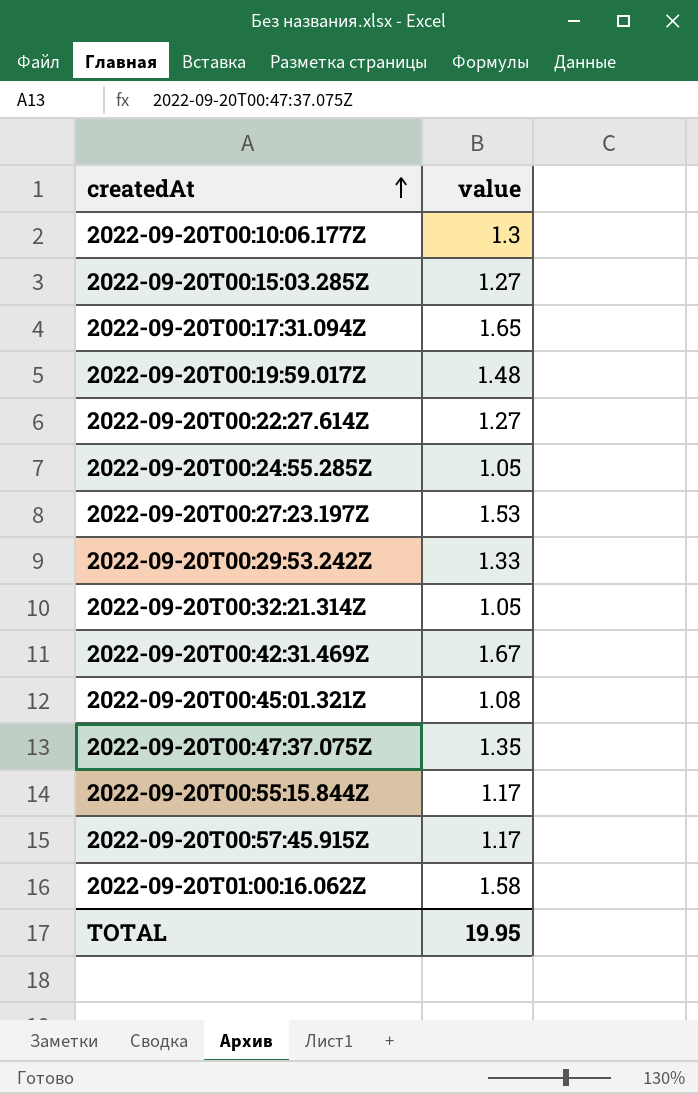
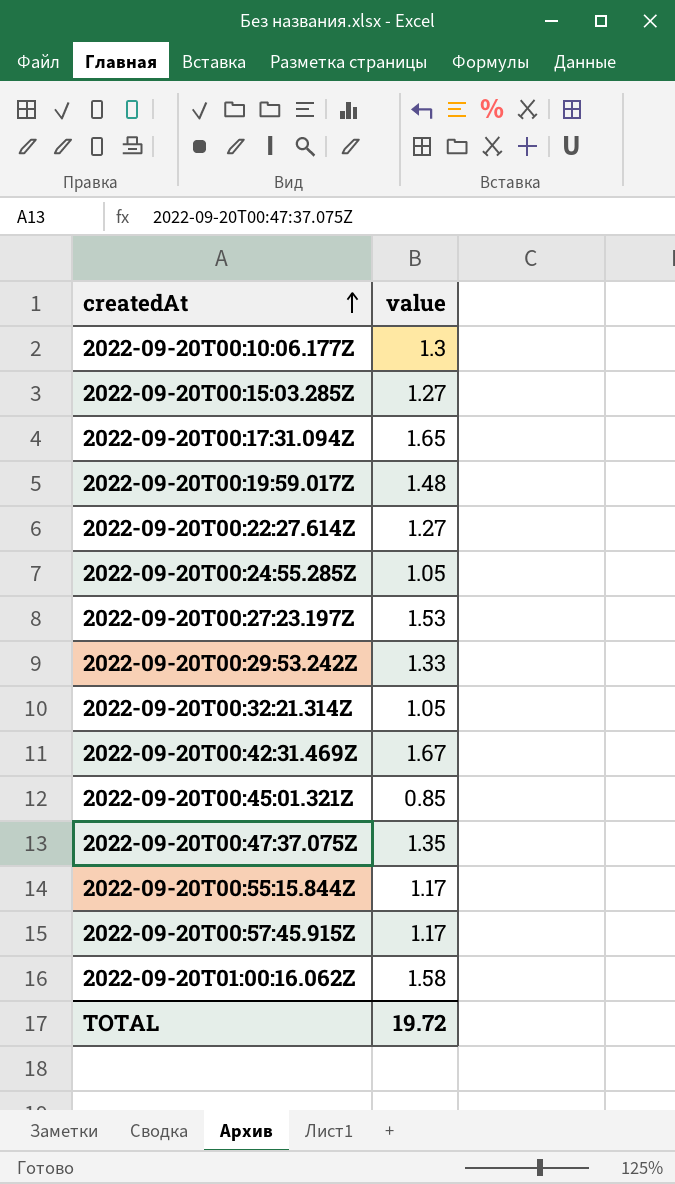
2022-09-20T00:45:01.321Z | value: 1.08 -> 0.85
TOTAL | value: 19.95 -> 19.72

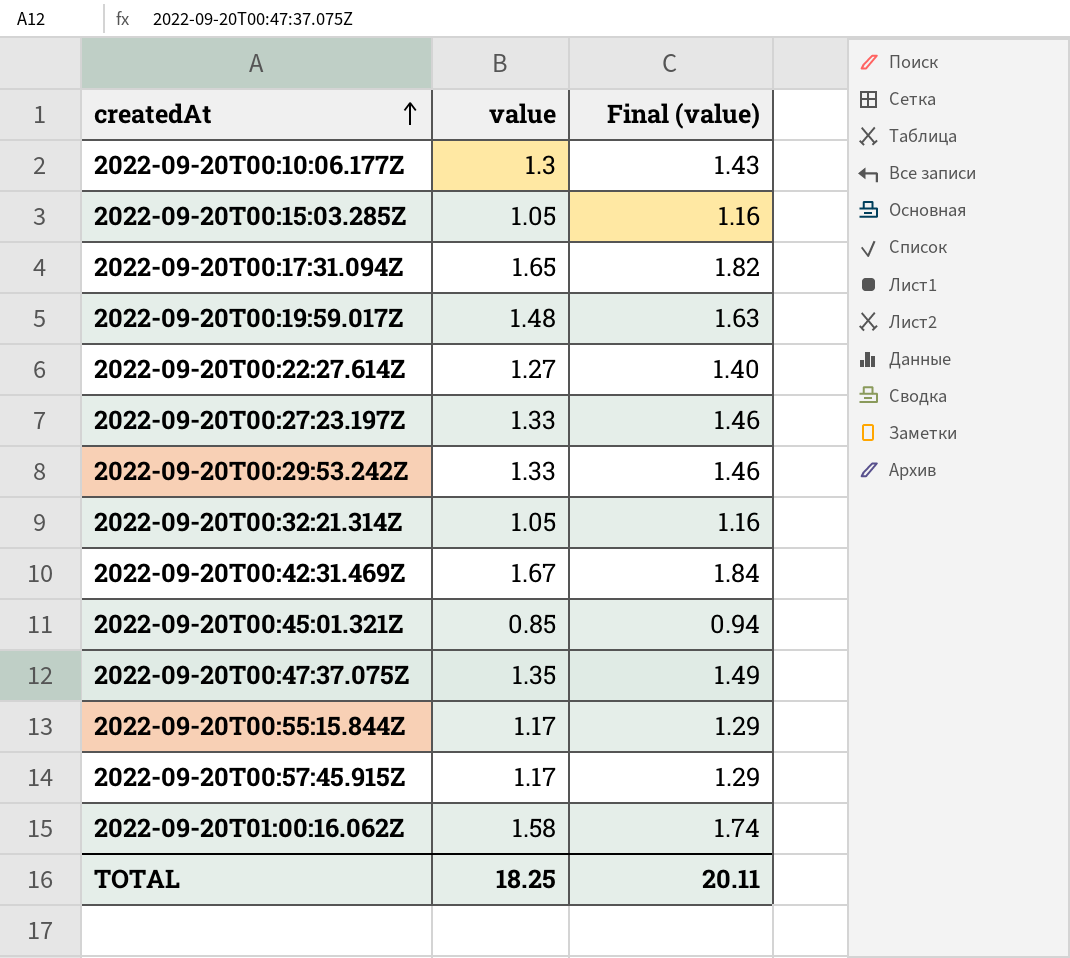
column Final (value) | formula: none -> [value] * 1.1
row 2022-09-20T00:24:55.285Z: 1.05 -> none
2022-09-20T00:15:03.285Z | value: 1.27 -> 1.05
2022-09-20T00:27:23.197Z | value: 1.53 -> 1.33
TOTAL | value: 19.72 -> 18.25

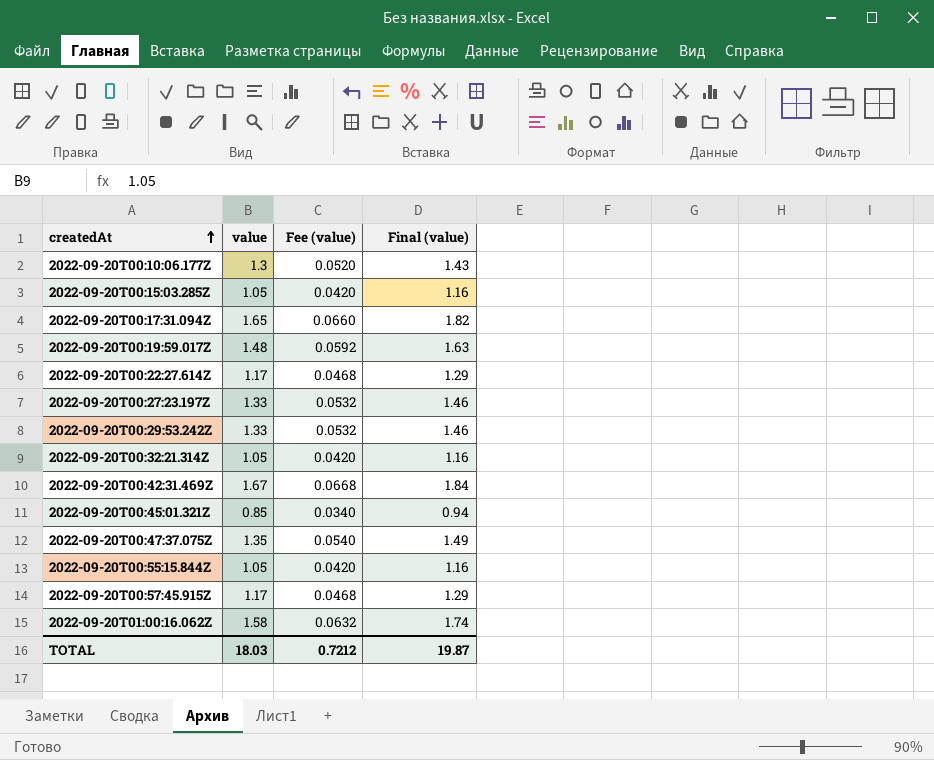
column Fee (value) | formula: none -> [value] * 0.04
2022-09-20T00:22:27.614Z | value: 1.27 -> 1.17
2022-09-20T00:22:27.614Z | Final (value): 1.40 -> 1.29
2022-09-20T00:55:15.844Z | value: 1.17 -> 1.05
2022-09-20T00:55:15.844Z | Final (value): 1.29 -> 1.16
TOTAL | value: 18.25 -> 18.03
TOTAL | Final (value): 20.11 -> 19.87

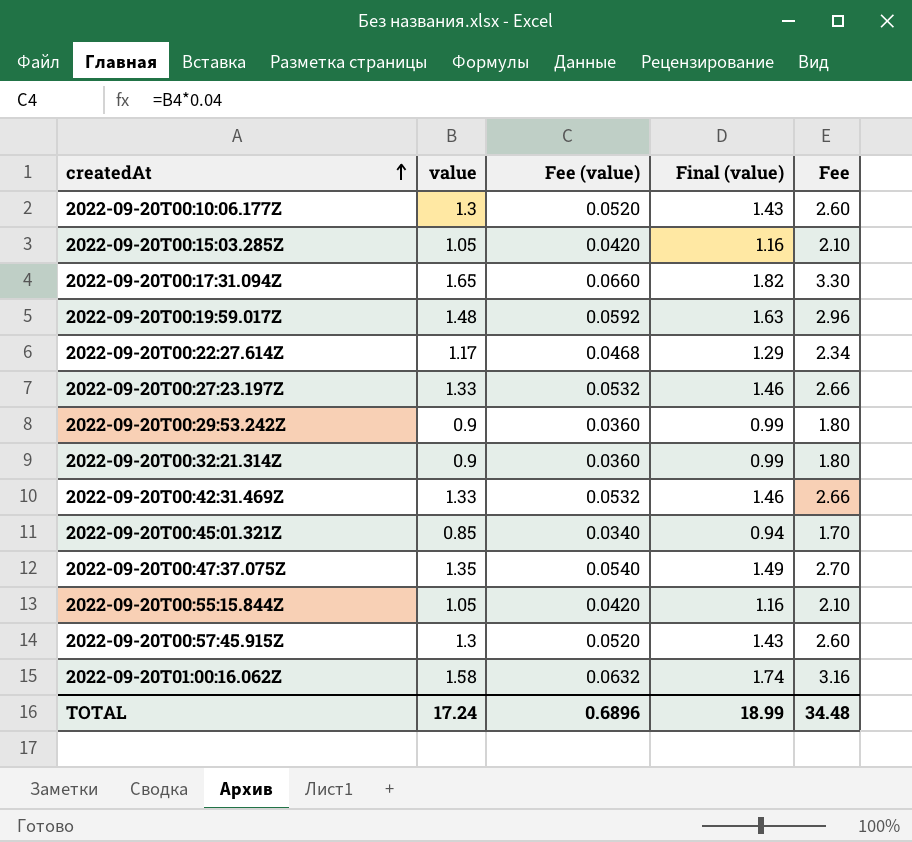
column Fee | formula: none -> [value] * 2
2022-09-20T00:29:53.242Z | value: 1.33 -> 0.9
2022-09-20T00:29:53.242Z | Fee (value): 0.0532 -> 0.0360
2022-09-20T00:29:53.242Z | Final (value): 1.46 -> 0.99
2022-09-20T00:32:21.314Z | value: 1.05 -> 0.9
2022-09-20T00:32:21.314Z | Fee (value): 0.0420 -> 0.0360
2022-09-20T00:32:21.314Z | Final (value): 1.16 -> 0.99
2022-09-20T00:42:31.469Z | value: 1.67 -> 1.33
2022-09-20T00:42:31.469Z | Fee (value): 0.0668 -> 0.0532
2022-09-20T00:42:31.469Z | Final (value): 1.84 -> 1.46
2022-09-20T00:57:45.915Z | value: 1.17 -> 1.3
2022-09-20T00:57:45.915Z | Fee (value): 0.0468 -> 0.0520
2022-09-20T00:57:45.915Z | Final (value): 1.29 -> 1.43
TOTAL | value: 18.03 -> 17.24
TOTAL | Fee (value): 0.7212 -> 0.6896
TOTAL | Final (value): 19.87 -> 18.99

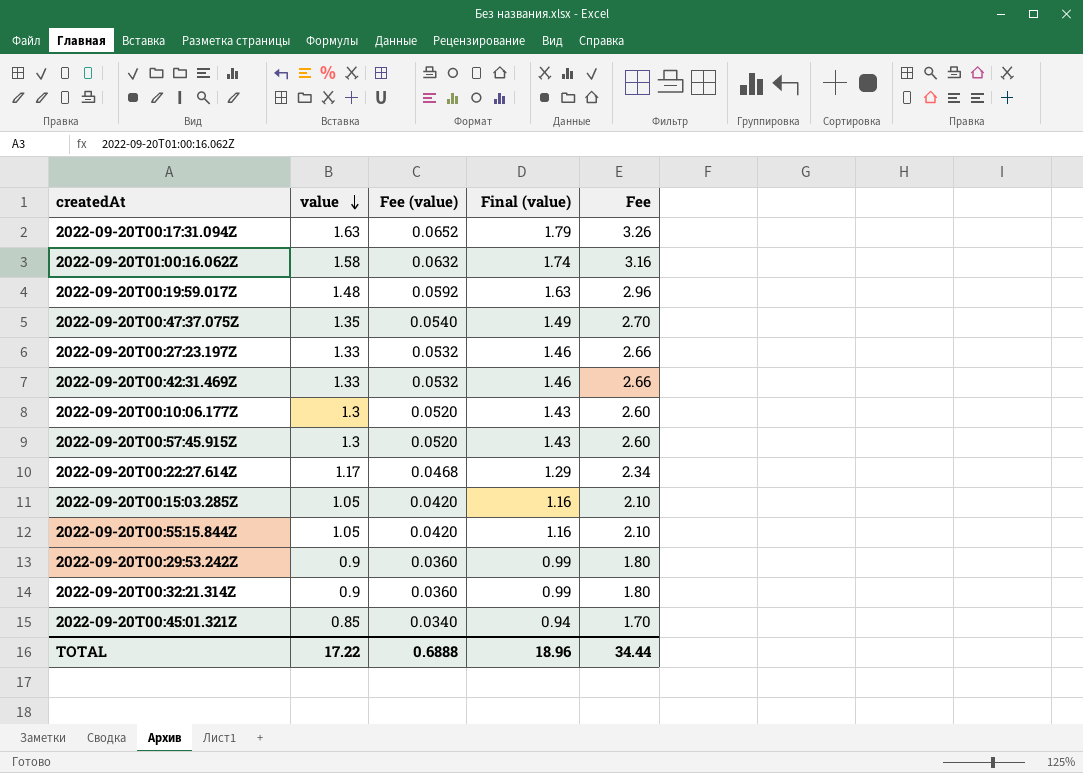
row order: createdAt ascending -> value descending
2022-09-20T00:17:31.094Z | value: 1.65 -> 1.63
2022-09-20T00:17:31.094Z | Fee (value): 0.0660 -> 0.0652
2022-09-20T00:17:31.094Z | Final (value): 1.82 -> 1.79
2022-09-20T00:17:31.094Z | Fee: 3.30 -> 3.26
TOTAL | value: 17.24 -> 17.22
TOTAL | Fee (value): 0.6896 -> 0.6888
TOTAL | Final (value): 18.99 -> 18.96
TOTAL | Fee: 34.48 -> 34.44

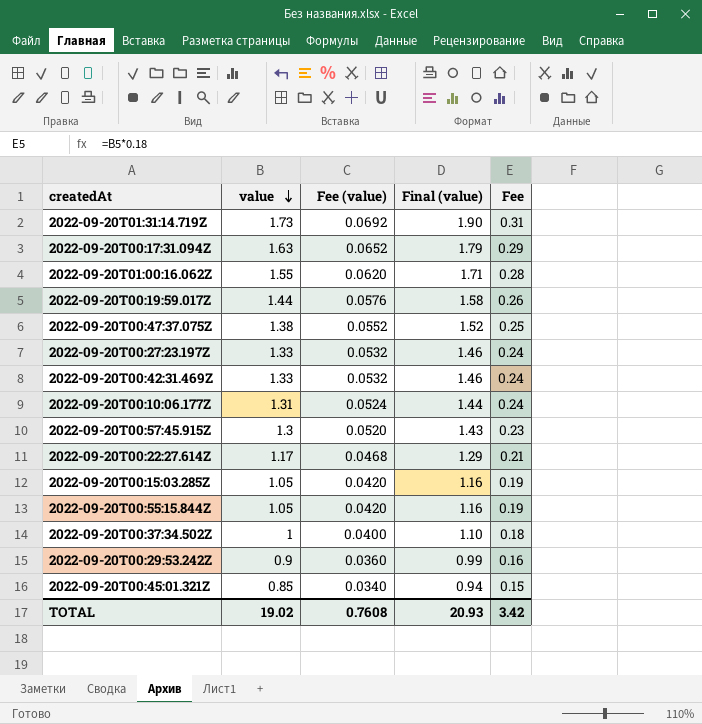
column Fee | formula: [value] * 2 -> [value] * 0.18
row 2022-09-20T00:32:21.314Z: 0.9 | 0.0360 | 0.99 | 1.80 -> none
row 2022-09-20T01:31:14.719Z: none -> 1.73 | 0.0692 | 1.90 | 0.31
2022-09-20T01:00:16.062Z | value: 1.58 -> 1.55
2022-09-20T01:00:16.062Z | Fee (value): 0.0632 -> 0.0620
2022-09-20T01:00:16.062Z | Final (value): 1.74 -> 1.71
2022-09-20T00:19:59.017Z | value: 1.48 -> 1.44
2022-09-20T00:19:59.017Z | Fee (value): 0.0592 -> 0.0576
2022-09-20T00:19:59.017Z | Final (value): 1.63 -> 1.58
2022-09-20T00:47:37.075Z | value: 1.35 -> 1.38
2022-09-20T00:47:37.075Z | Fee (value): 0.0540 -> 0.0552
2022-09-20T00:47:37.075Z | Final (value): 1.49 -> 1.52
2022-09-20T00:10:06.177Z | value: 1.3 -> 1.31
2022-09-20T00:10:06.177Z | Fee (value): 0.0520 -> 0.0524
2022-09-20T00:10:06.177Z | Final (value): 1.43 -> 1.44
row 2022-09-20T00:37:34.502Z: none -> 1 | 0.0400 | 1.10 | 0.18
TOTAL | value: 17.22 -> 19.02
TOTAL | Fee (value): 0.6888 -> 0.7608
TOTAL | Final (value): 18.96 -> 20.93
TOTAL | Fee: 34.44 -> 3.42

